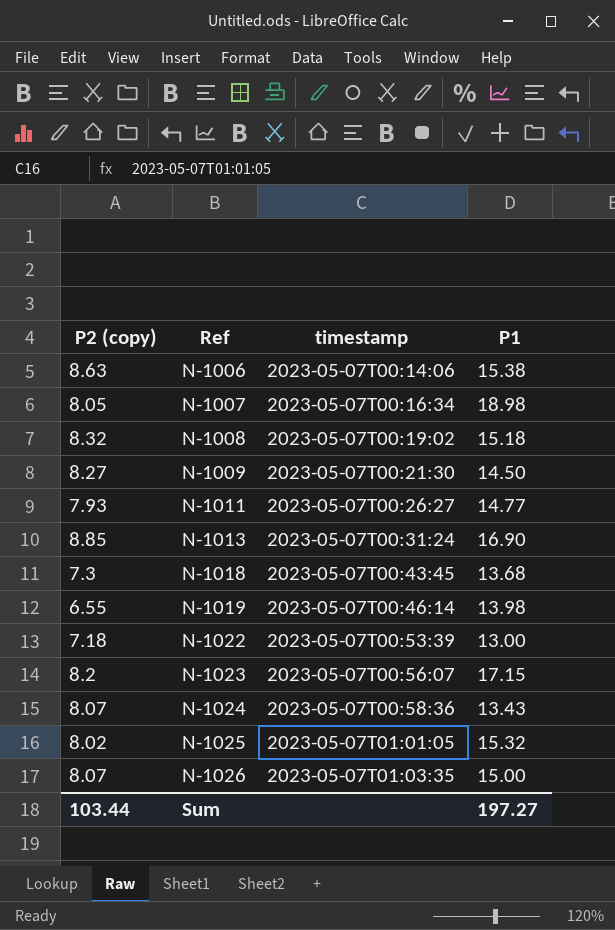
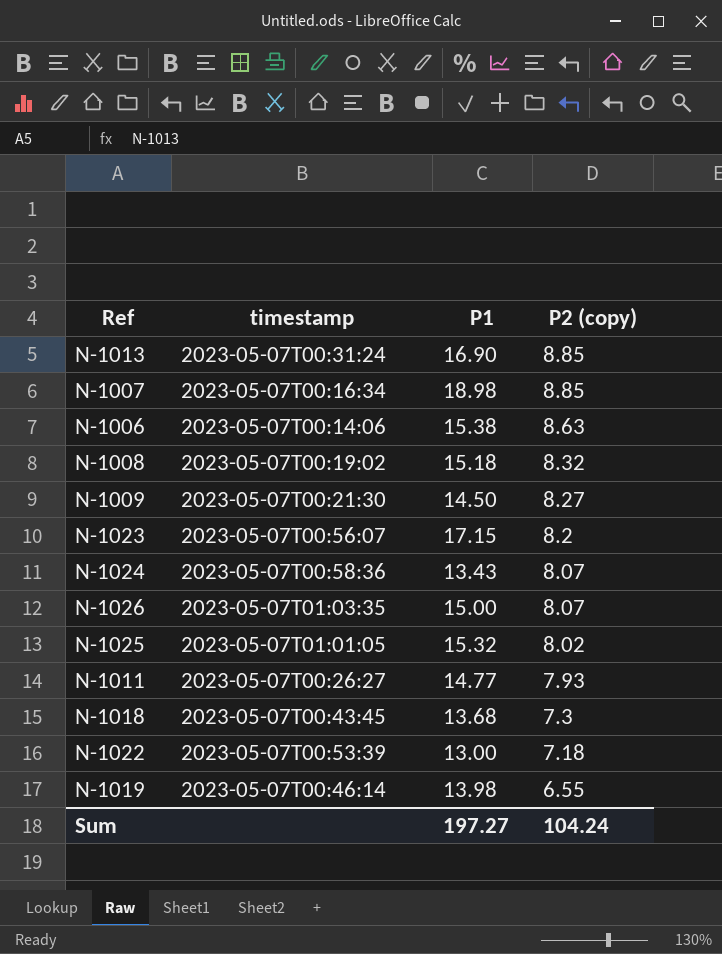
row order: Ref ascending -> P2 (copy) descending
column P2 (copy) | position: 1 -> 4
N-1007 | P2 (copy): 8.05 -> 8.85
Sum | P2 (copy): 103.44 -> 104.24

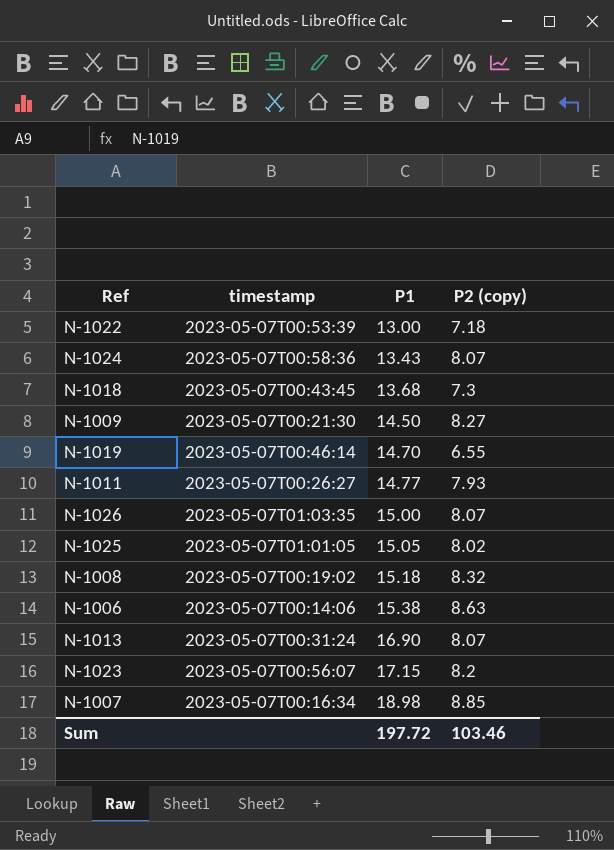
row order: P2 (copy) descending -> P1 ascending
N-1019 | P1: 13.98 -> 14.70
N-1025 | P1: 15.32 -> 15.05
N-1013 | P2 (copy): 8.85 -> 8.07
Sum | P1: 197.27 -> 197.72
Sum | P2 (copy): 104.24 -> 103.46

